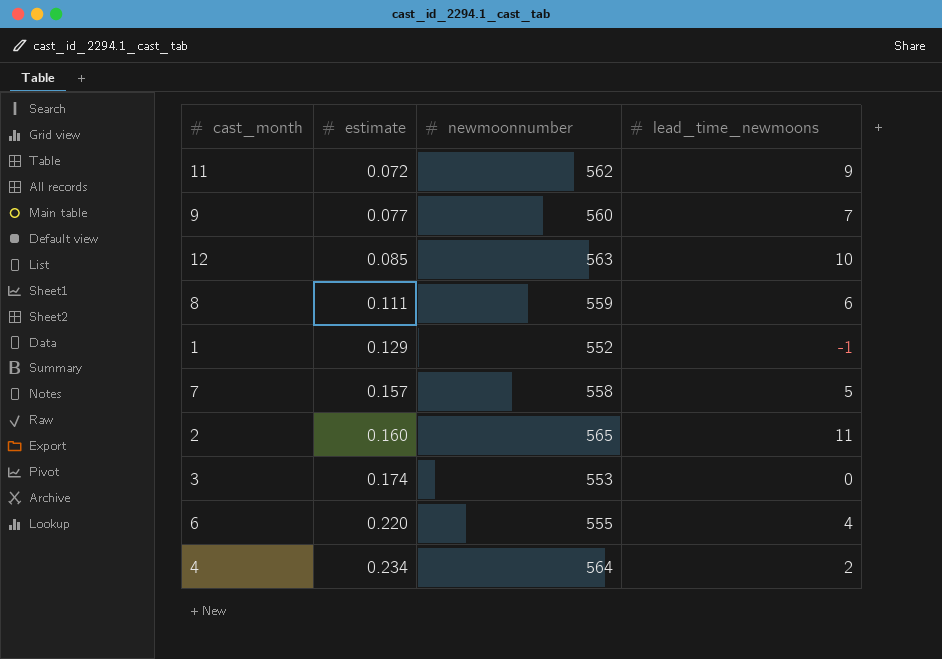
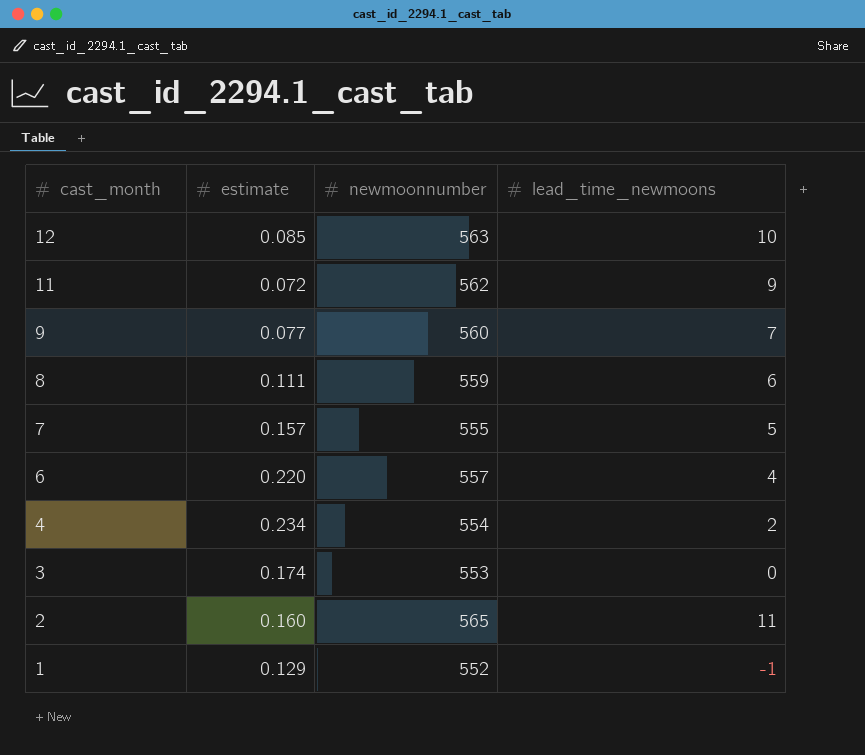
row order: estimate ascending -> cast_month descending
7 | newmoonnumber: 558 -> 555
6 | newmoonnumber: 555 -> 557
4 | newmoonnumber: 564 -> 554

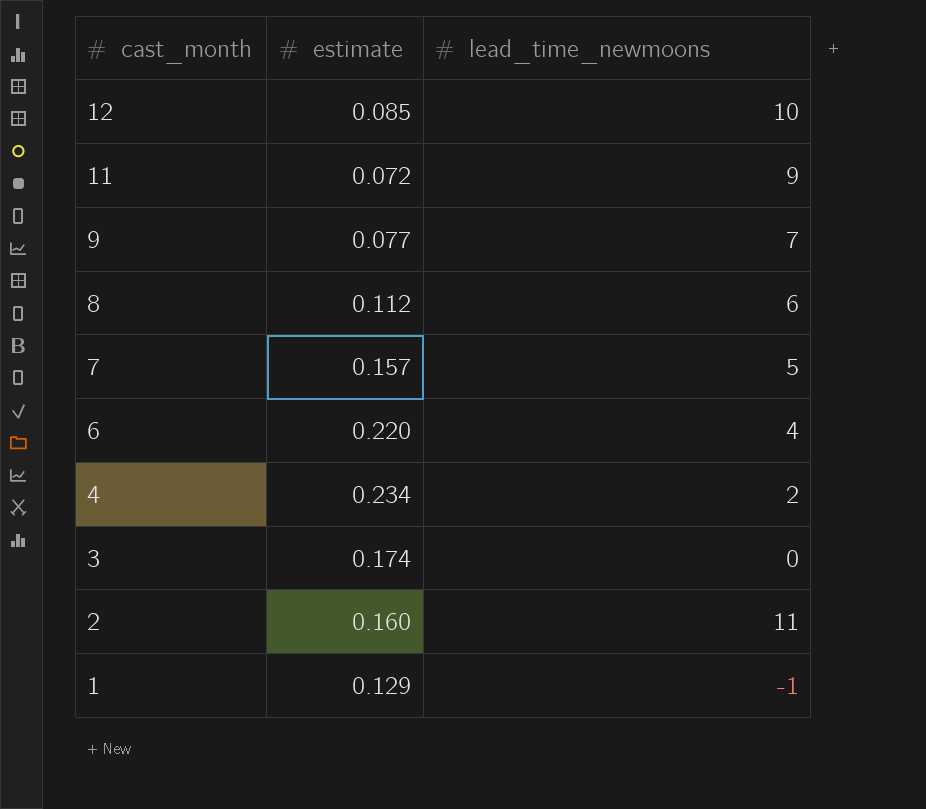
column newmoonnumber | position: 3 -> none
8 | estimate: 0.111 -> 0.112

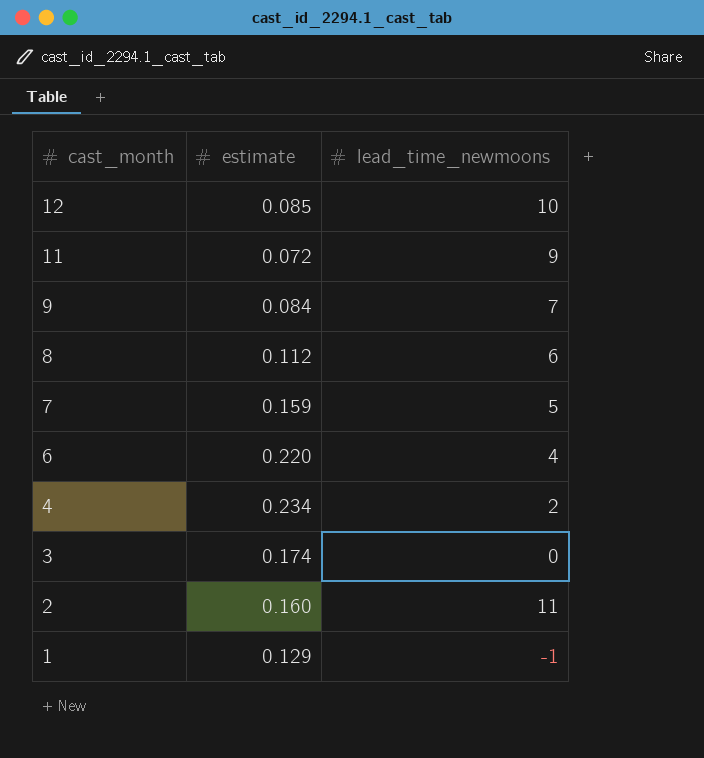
9 | estimate: 0.077 -> 0.084
7 | estimate: 0.157 -> 0.159

